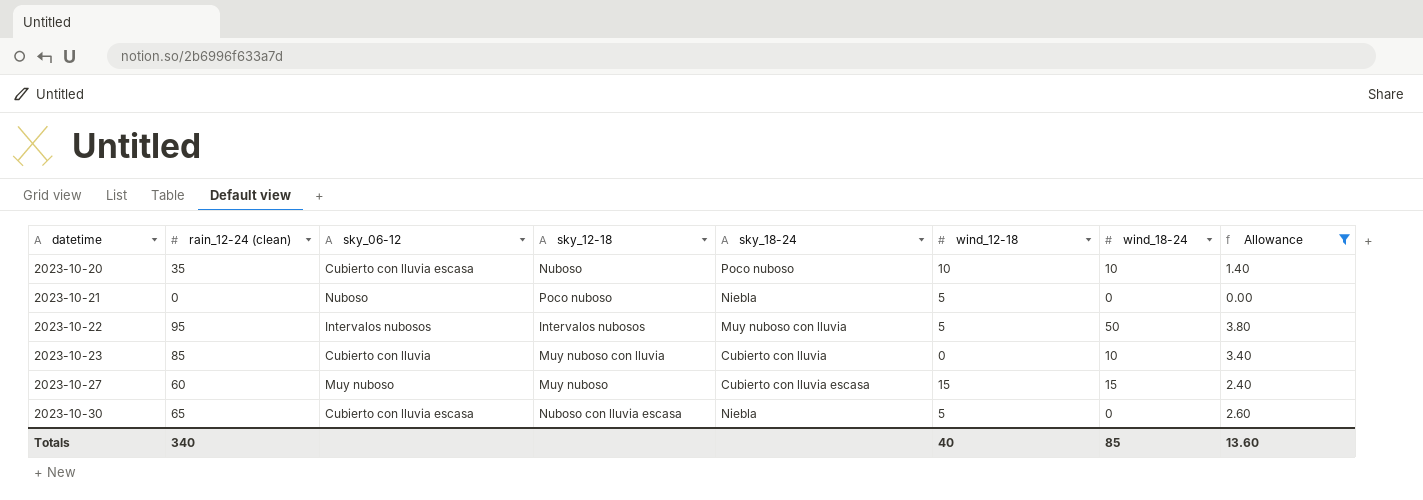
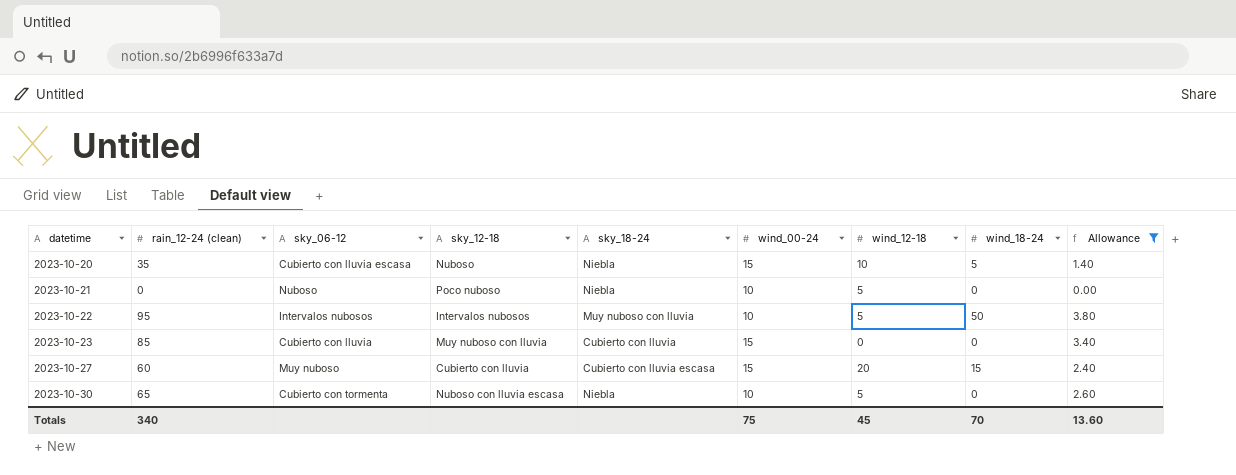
column wind_00-24 | position: none -> 6
2023-10-20 | sky_18-24: Poco nuboso -> Niebla
2023-10-20 | wind_18-24: 10 -> 5
2023-10-23 | wind_18-24: 10 -> 0
2023-10-27 | sky_12-18: Muy nuboso -> Cubierto con lluvia
2023-10-27 | wind_12-18: 15 -> 20
2023-10-30 | sky_06-12: Cubierto con lluvia escasa -> Cubierto con tormenta
Totals | wind_12-18: 40 -> 45
Totals | wind_18-24: 85 -> 70

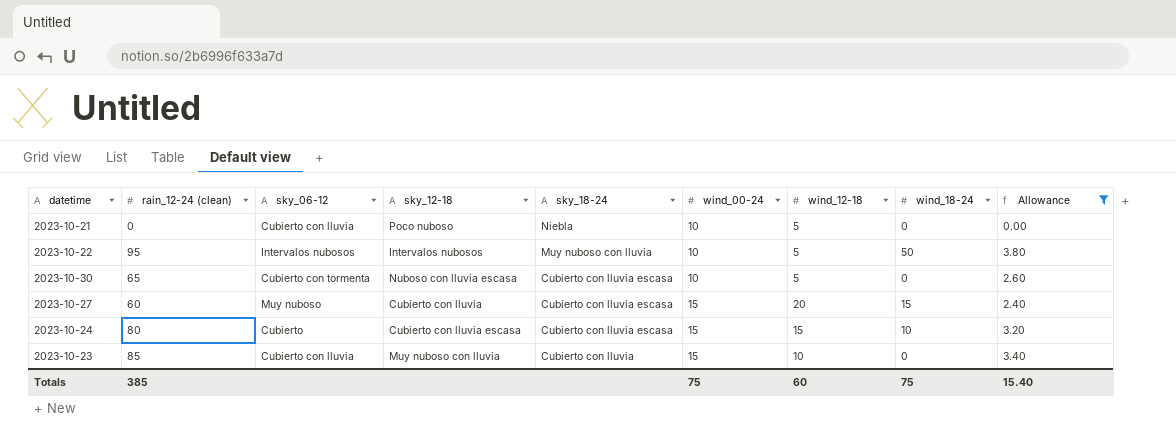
row order: datetime ascending -> sky_18-24 descending
row 2023-10-20: 35 | Cubierto con lluvia escasa | Nuboso | Niebla | 15 | 10 | 5 | 1.40 -> none
2023-10-21 | sky_06-12: Nuboso -> Cubierto con lluvia
2023-10-30 | sky_18-24: Niebla -> Cubierto con lluvia escasa
row 2023-10-24: none -> 80 | Cubierto | Cubierto con lluvia escasa | Cubierto con lluvia escasa | 15 | 15 | 10 | 3.20
2023-10-23 | wind_12-18: 0 -> 10
Totals | rain_12-24 (clean): 340 -> 385
Totals | wind_12-18: 45 -> 60
Totals | wind_18-24: 70 -> 75
Totals | Allowance: 13.60 -> 15.40

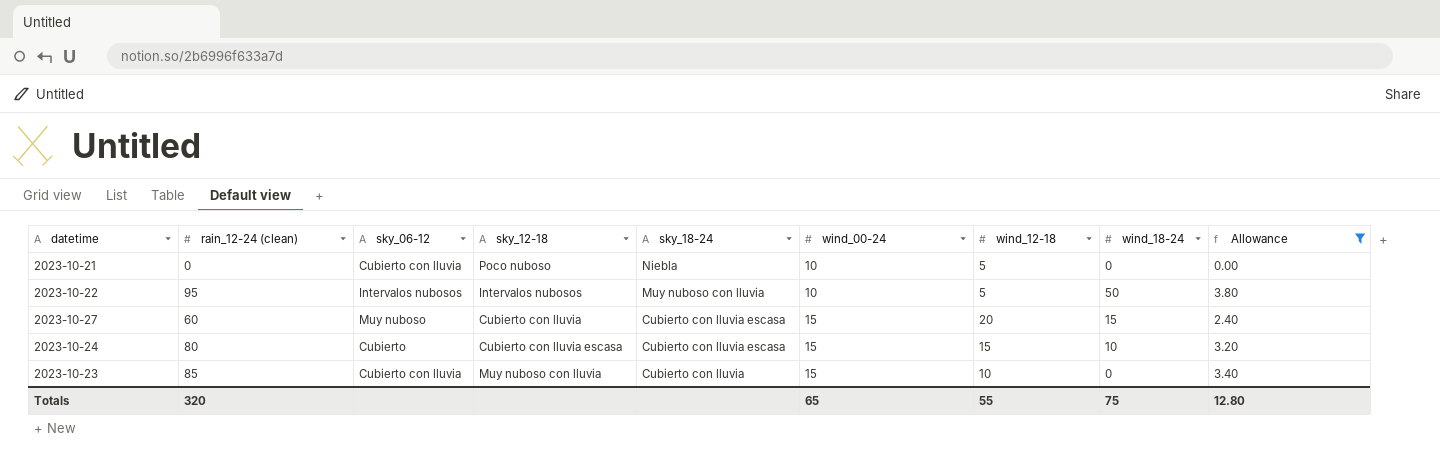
row 2023-10-30: 65 | Cubierto con tormenta | Nuboso con lluvia escasa | Cubierto con lluvia escasa | 10 | 5 | 0 | 2.60 -> none
Totals | rain_12-24 (clean): 385 -> 320
Totals | wind_00-24: 75 -> 65
Totals | wind_12-18: 60 -> 55
Totals | Allowance: 15.40 -> 12.80

